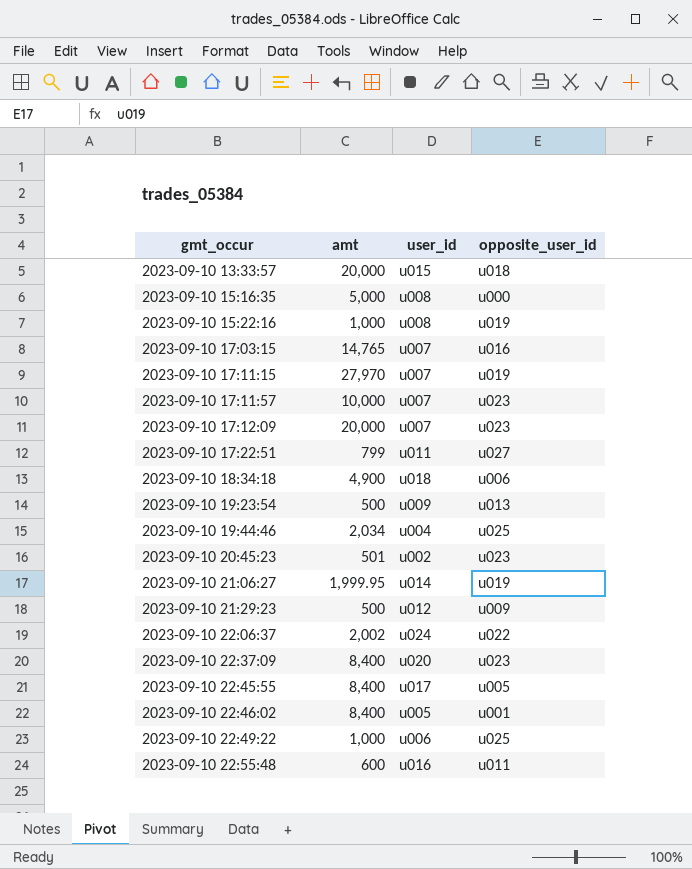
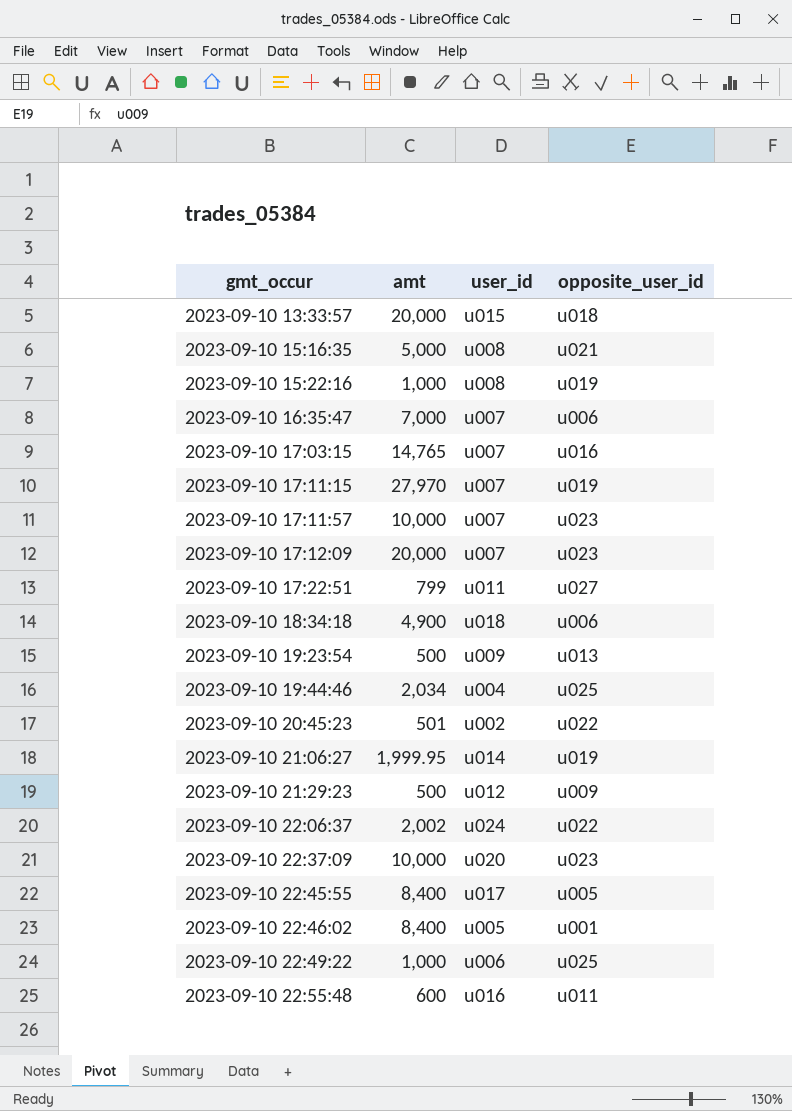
2023-09-10 15:16:35 | opposite_user_id: u000 -> u021
row 2023-09-10 16:35:47: none -> 7,000 | u007 | u006
2023-09-10 20:45:23 | opposite_user_id: u023 -> u022
2023-09-10 22:37:09 | amt: 8,400 -> 10,000

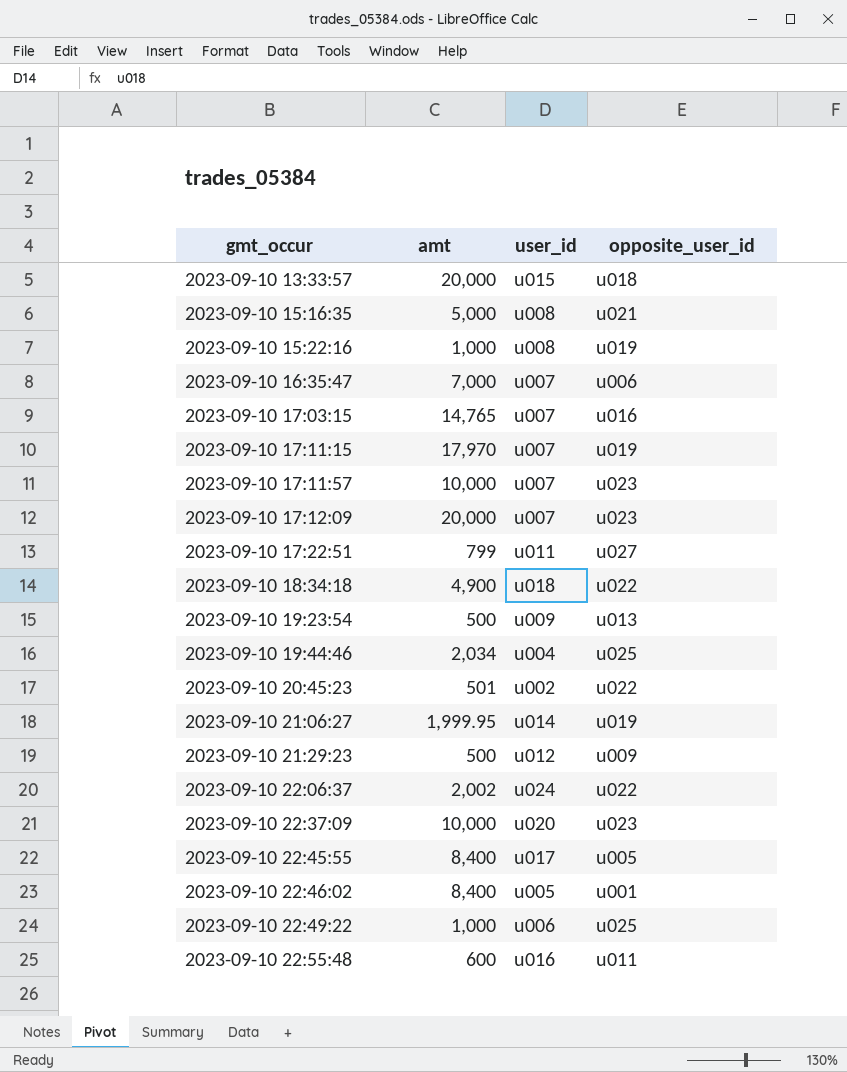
2023-09-10 17:11:15 | amt: 27,970 -> 17,970
2023-09-10 18:34:18 | opposite_user_id: u006 -> u022

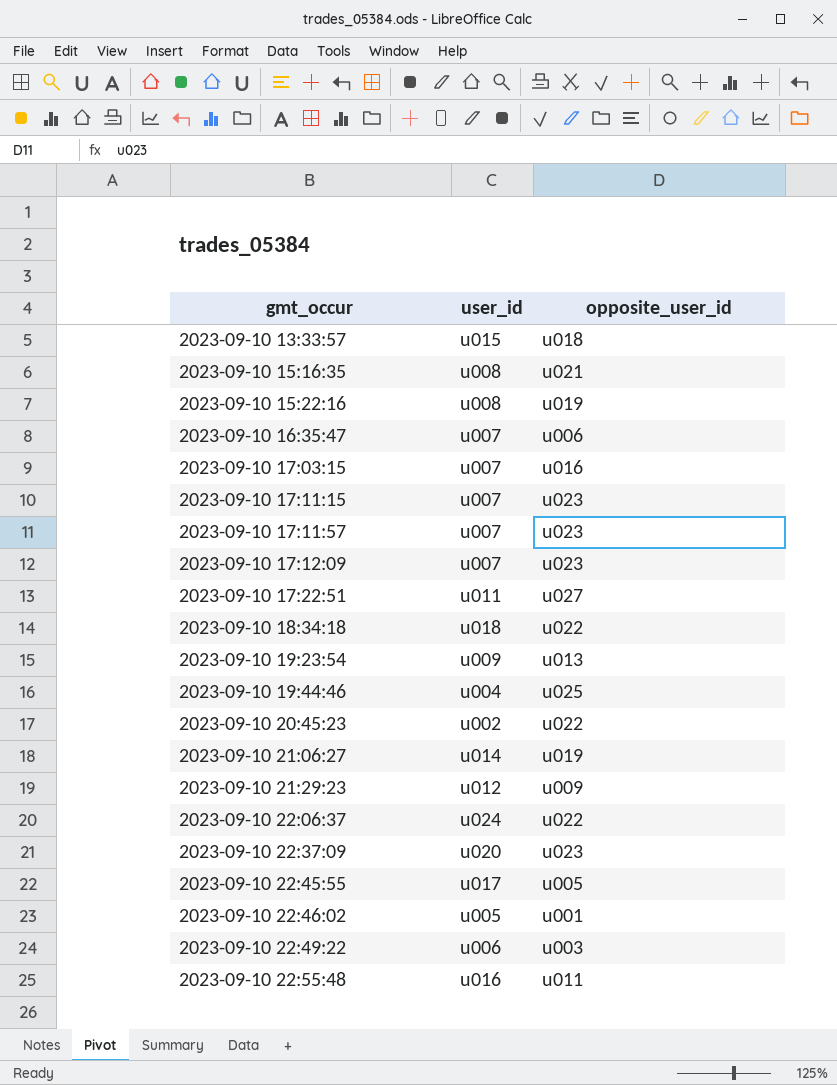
column amt | position: 2 -> none
2023-09-10 17:11:15 | opposite_user_id: u019 -> u023
2023-09-10 22:49:22 | opposite_user_id: u025 -> u003

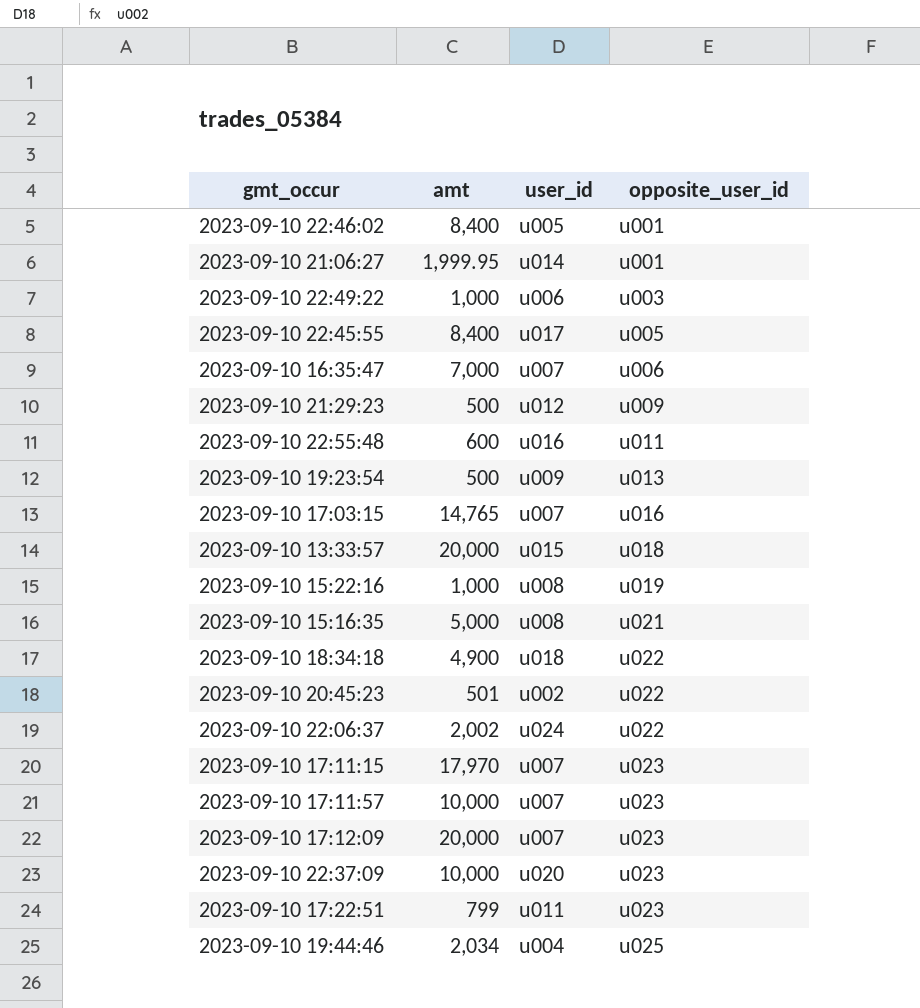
row order: gmt_occur ascending -> opposite_user_id ascending
column amt | position: none -> 2
2023-09-10 21:06:27 | opposite_user_id: u019 -> u001
2023-09-10 17:22:51 | opposite_user_id: u027 -> u023

